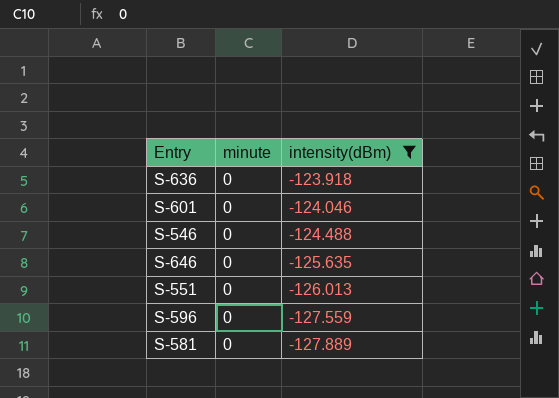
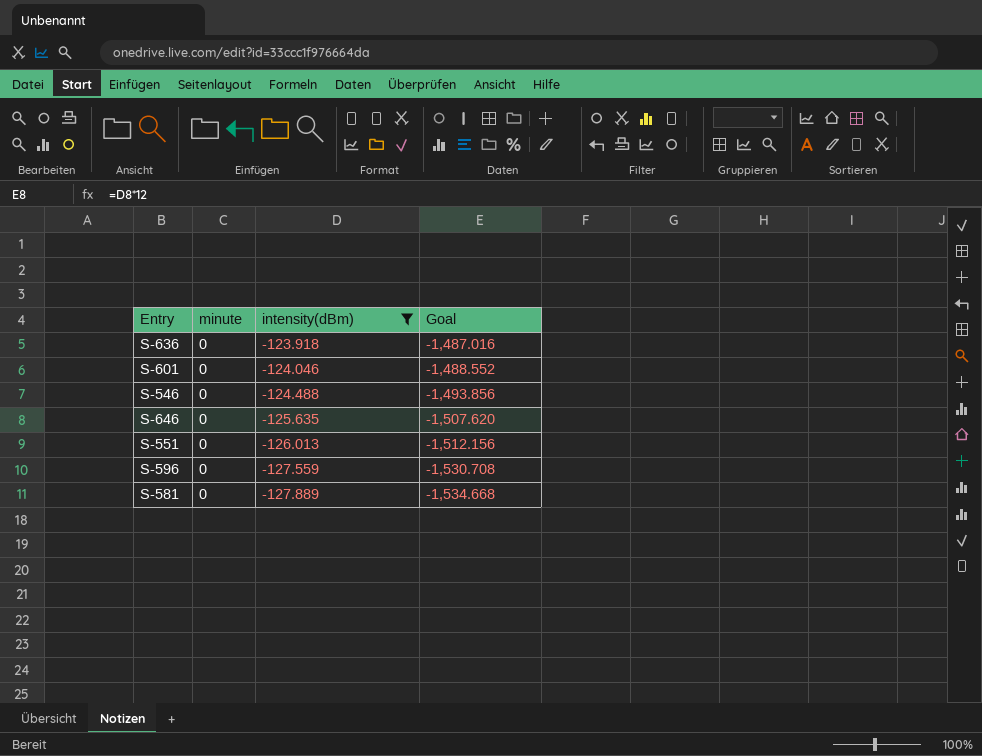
column Goal | formula: none -> [intensity(dBm)] * 12

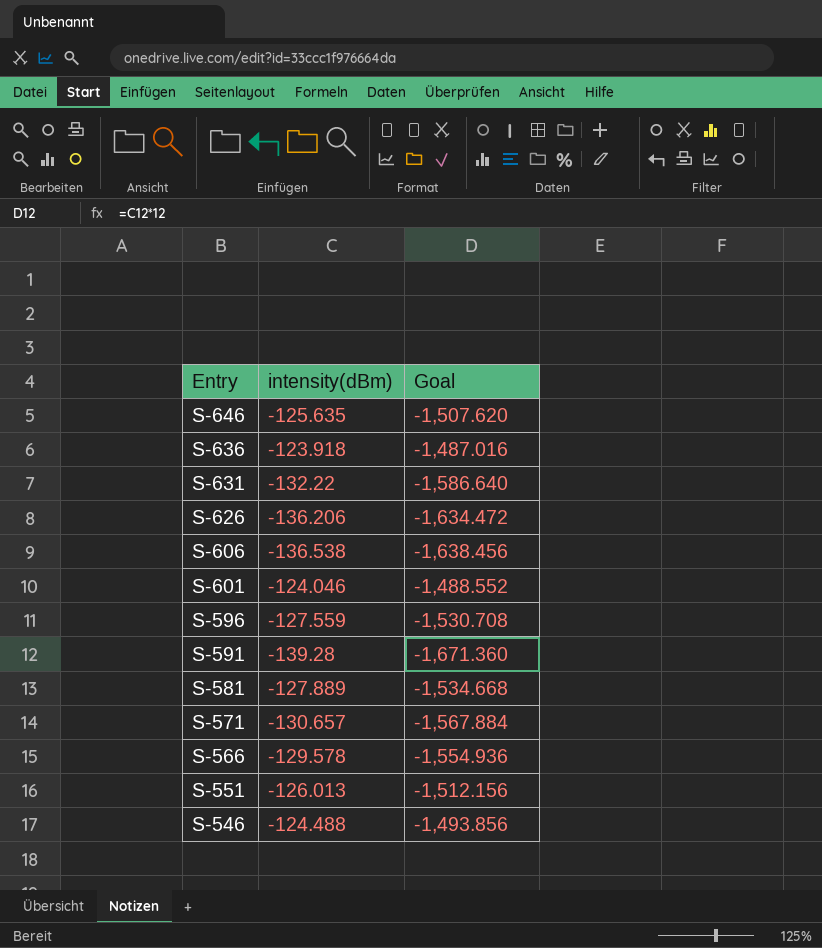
filter: intensity(dBm) >= -127.889 -> none
row order: intensity(dBm) descending -> Entry descending
column minute | position: 2 -> none

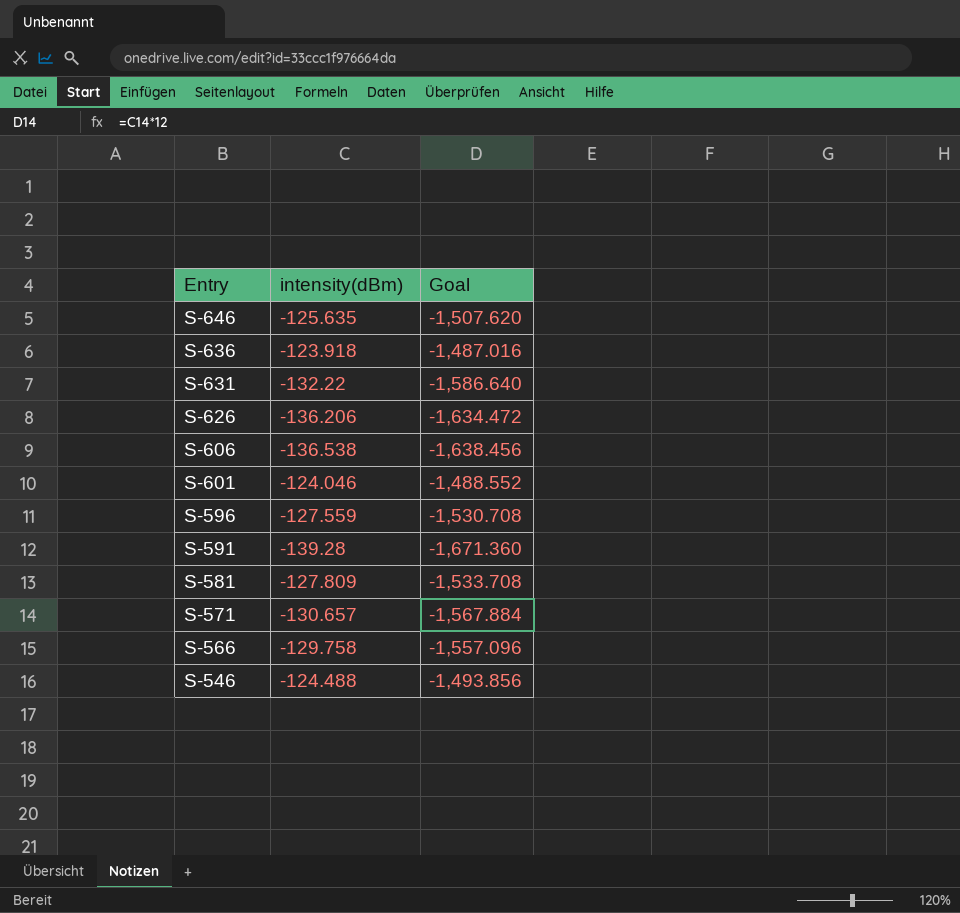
row S-551: -126.013 | -1,512.156 -> none
S-581 | intensity(dBm): -127.889 -> -127.809
S-581 | Goal: -1,534.668 -> -1,533.708
S-566 | intensity(dBm): -129.578 -> -129.758
S-566 | Goal: -1,554.936 -> -1,557.096

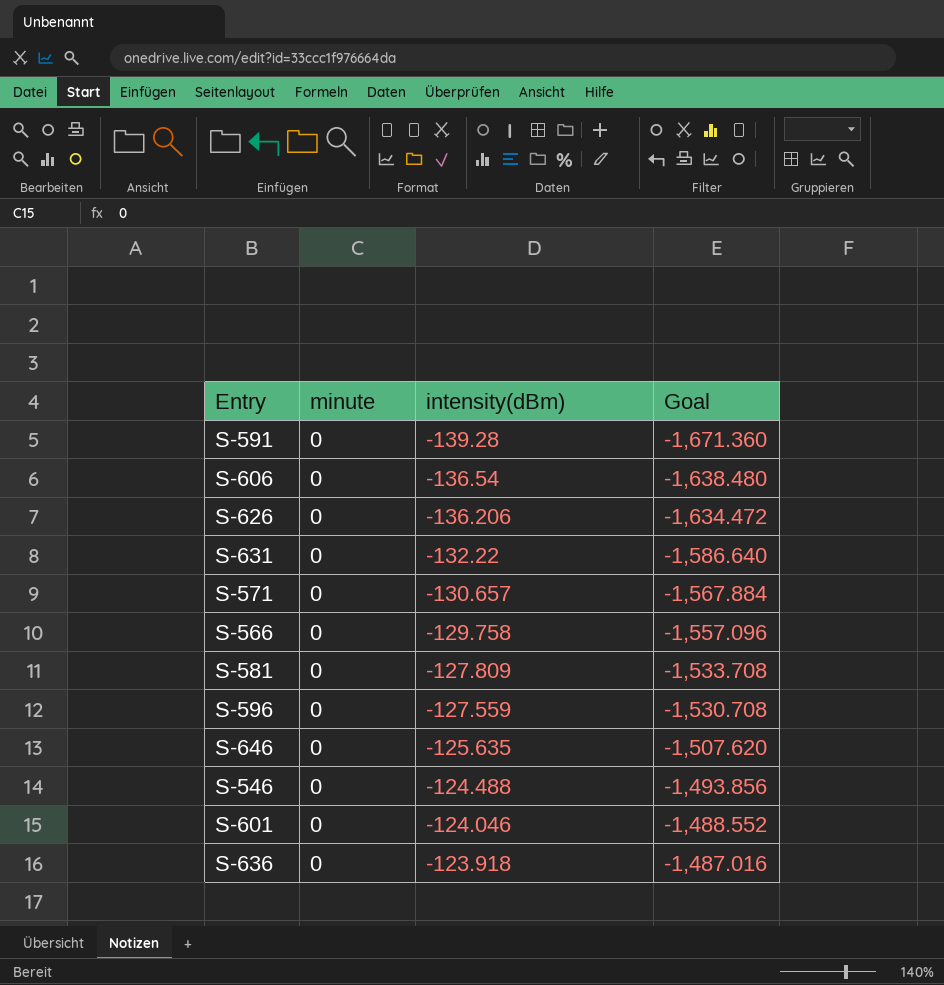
row order: Entry descending -> intensity(dBm) ascending
column minute | position: none -> 2
S-606 | intensity(dBm): -136.538 -> -136.54
S-606 | Goal: -1,638.456 -> -1,638.480

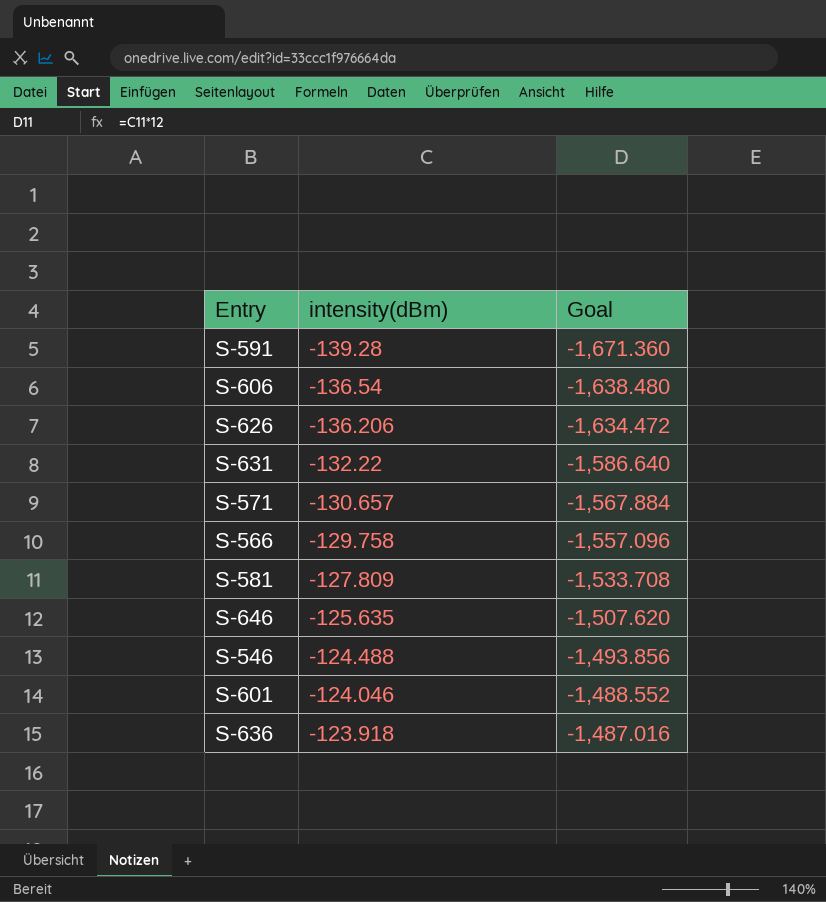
column minute | position: 2 -> none
row S-596: 0 | -127.559 | -1,530.708 -> none

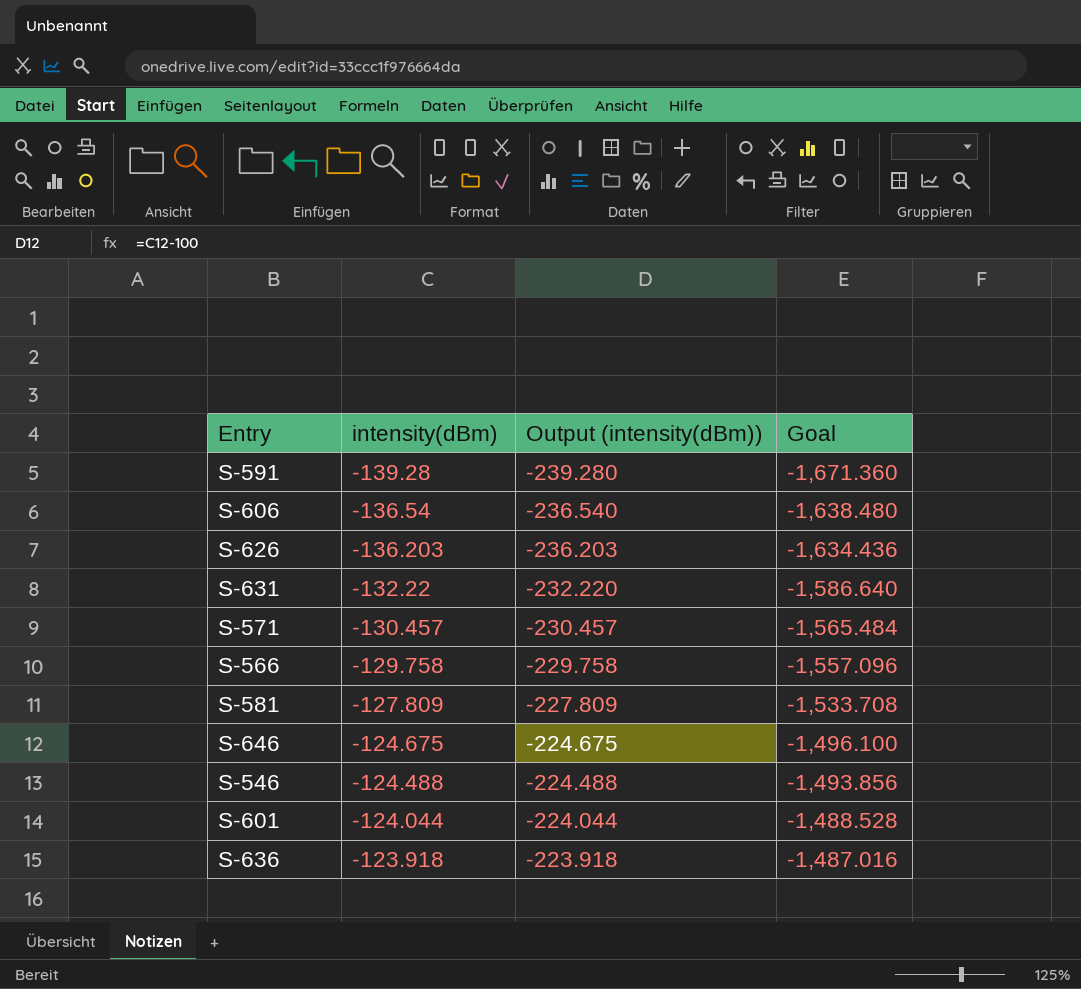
column Output (intensity(dBm)) | formula: none -> [intensity(dBm)] - 100
S-626 | intensity(dBm): -136.206 -> -136.203
S-626 | Goal: -1,634.472 -> -1,634.436
S-571 | intensity(dBm): -130.657 -> -130.457
S-571 | Goal: -1,567.884 -> -1,565.484
S-646 | intensity(dBm): -125.635 -> -124.675
S-646 | Goal: -1,507.620 -> -1,496.100
S-601 | intensity(dBm): -124.046 -> -124.044
S-601 | Goal: -1,488.552 -> -1,488.528

